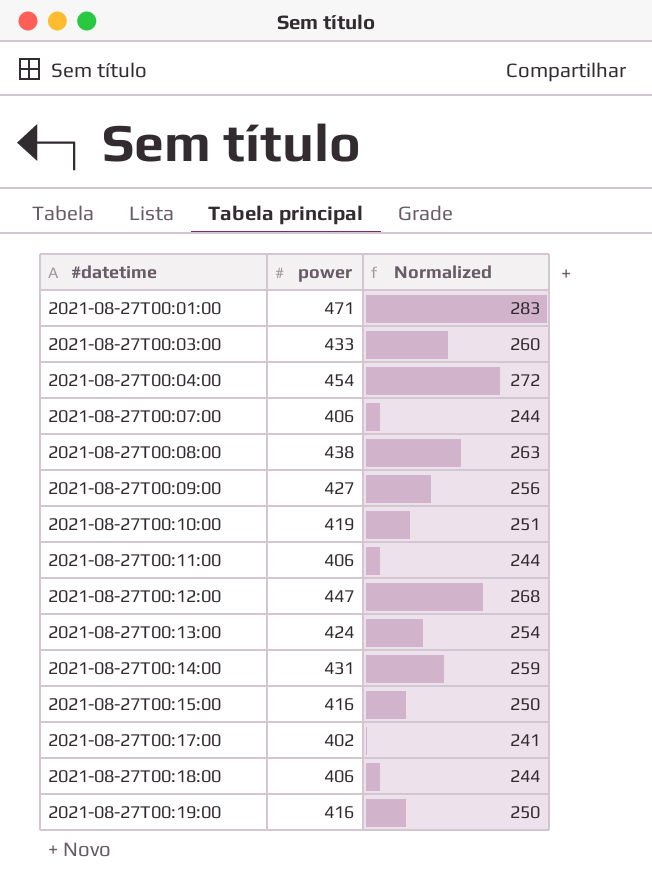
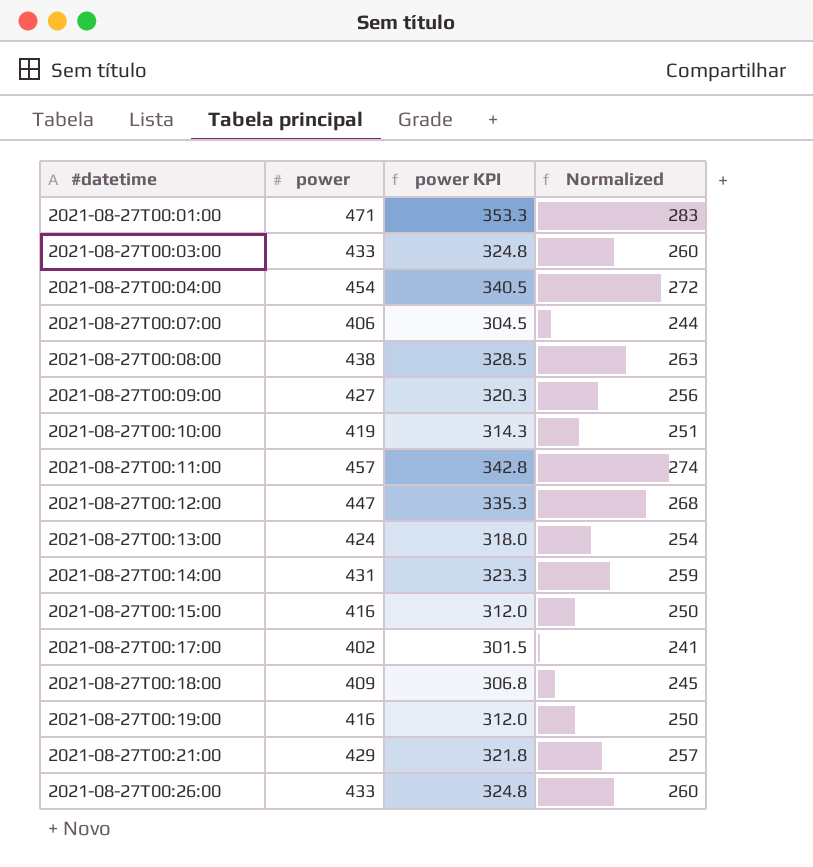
column power KPI | formula: none -> [power] * 0.75
2021-08-27T00:11:00 | power: 406 -> 457
2021-08-27T00:11:00 | Normalized: 244 -> 274
2021-08-27T00:18:00 | power: 406 -> 409
2021-08-27T00:18:00 | Normalized: 244 -> 245
row 2021-08-27T00:21:00: none -> 429 | 321.8 | 257
row 2021-08-27T00:26:00: none -> 433 | 324.8 | 260

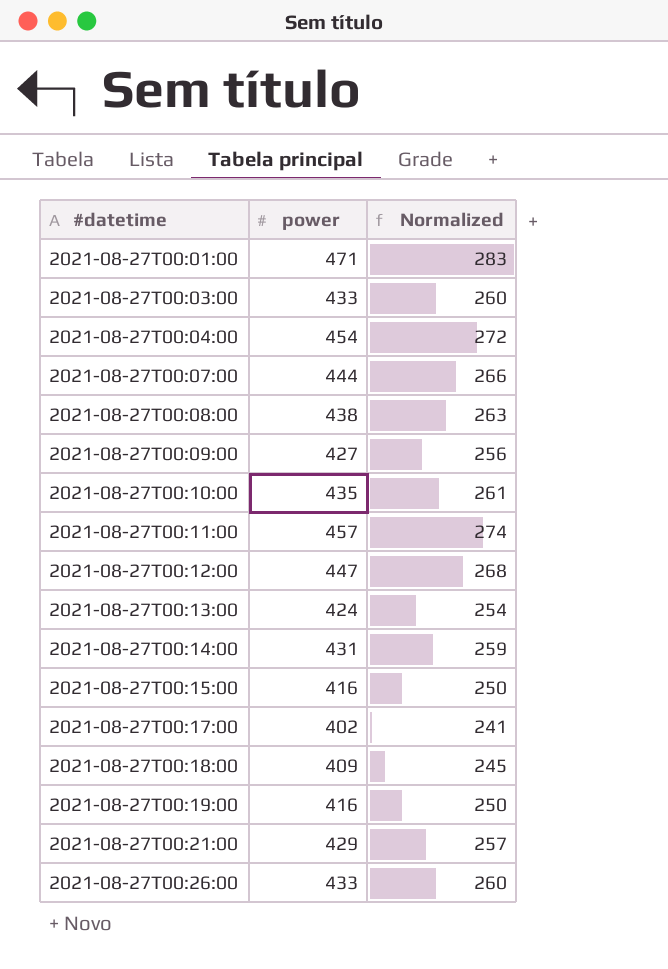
column power KPI | formula: [power] * 0.75 -> none
2021-08-27T00:07:00 | power: 406 -> 444
2021-08-27T00:07:00 | Normalized: 244 -> 266
2021-08-27T00:10:00 | power: 419 -> 435
2021-08-27T00:10:00 | Normalized: 251 -> 261

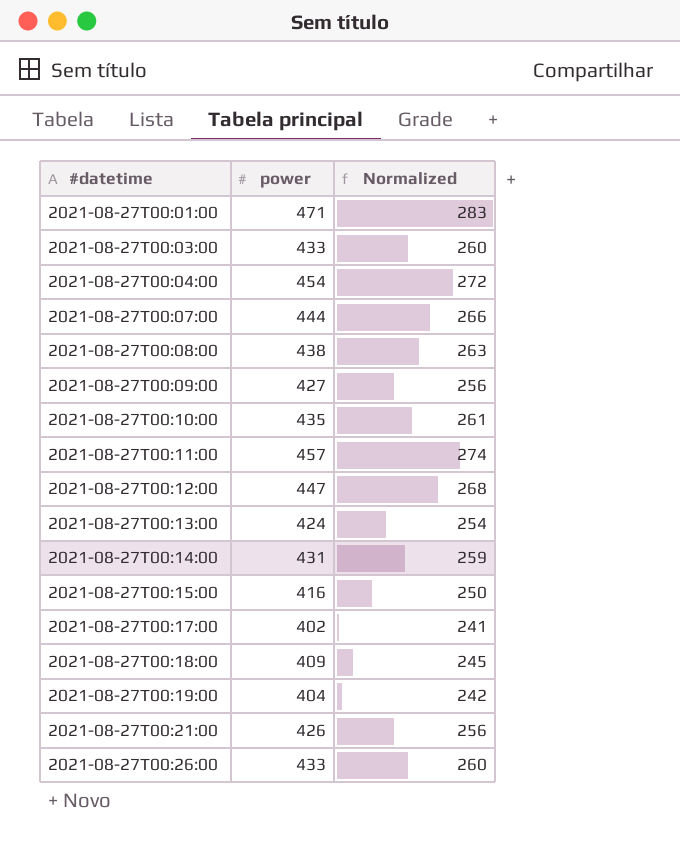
2021-08-27T00:19:00 | power: 416 -> 404
2021-08-27T00:19:00 | Normalized: 250 -> 242
2021-08-27T00:21:00 | power: 429 -> 426
2021-08-27T00:21:00 | Normalized: 257 -> 256

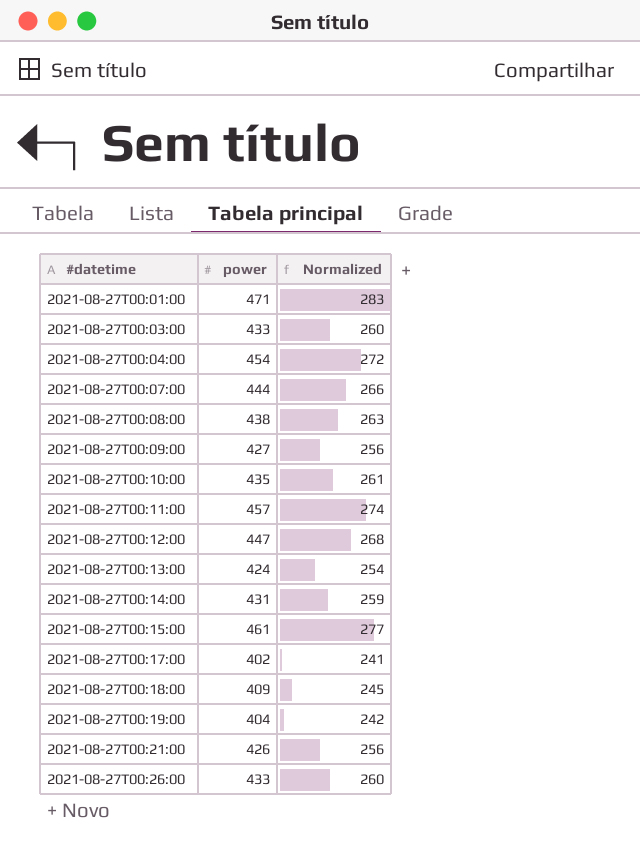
2021-08-27T00:15:00 | power: 416 -> 461
2021-08-27T00:15:00 | Normalized: 250 -> 277

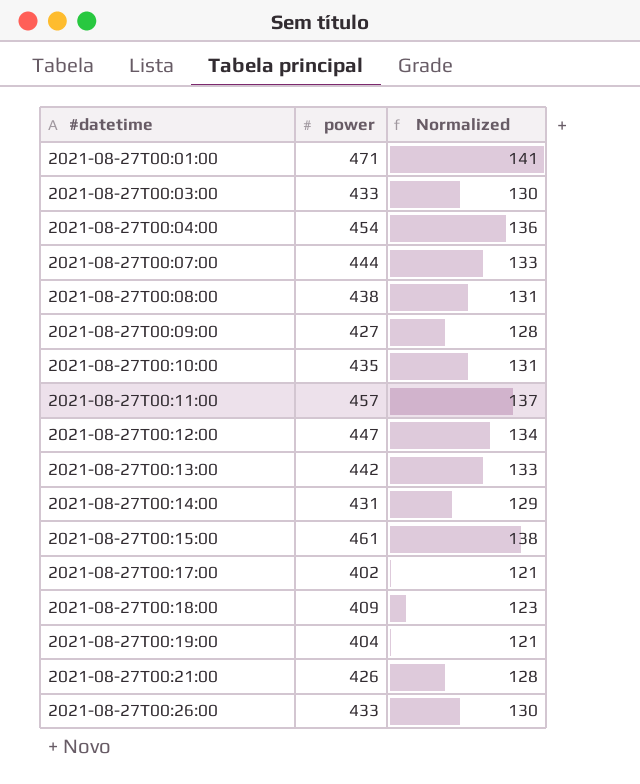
column Normalized | formula: [power] * 0.6 -> [power] * 0.3
2021-08-27T00:13:00 | power: 424 -> 442

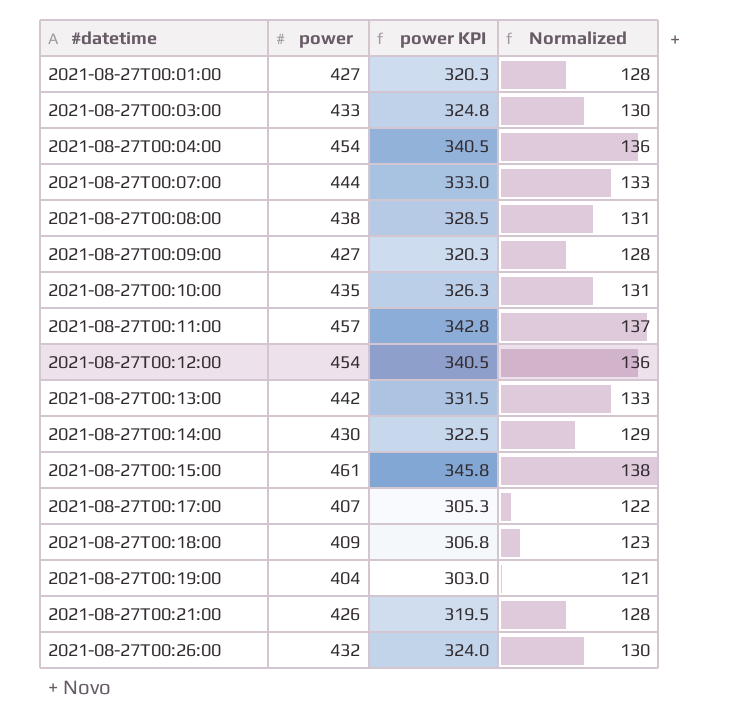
column power KPI | formula: none -> [power] * 0.75
2021-08-27T00:01:00 | power: 471 -> 427
2021-08-27T00:01:00 | Normalized: 141 -> 128
2021-08-27T00:12:00 | power: 447 -> 454
2021-08-27T00:12:00 | Normalized: 134 -> 136
2021-08-27T00:14:00 | power: 431 -> 430
2021-08-27T00:17:00 | power: 402 -> 407
2021-08-27T00:17:00 | Normalized: 121 -> 122
2021-08-27T00:26:00 | power: 433 -> 432

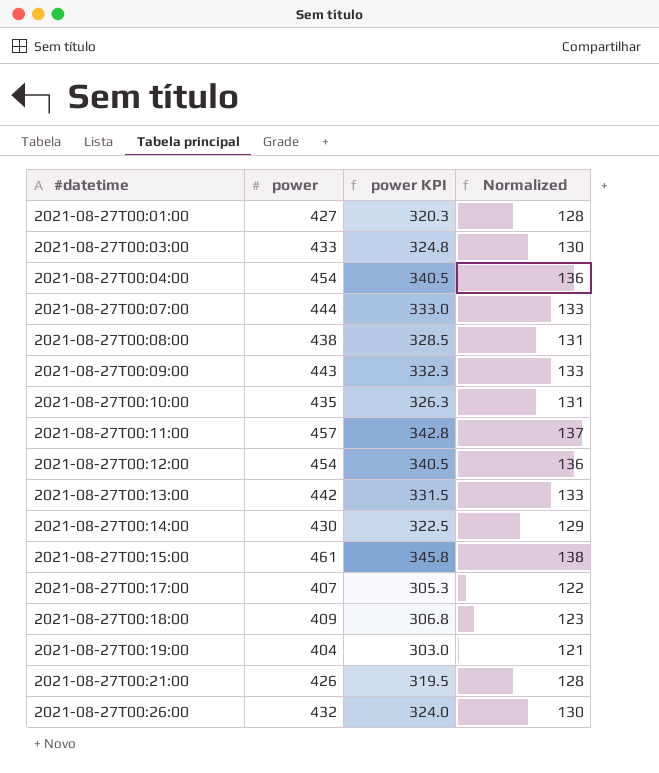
2021-08-27T00:09:00 | power: 427 -> 443
2021-08-27T00:09:00 | power KPI: 320.3 -> 332.3
2021-08-27T00:09:00 | Normalized: 128 -> 133

